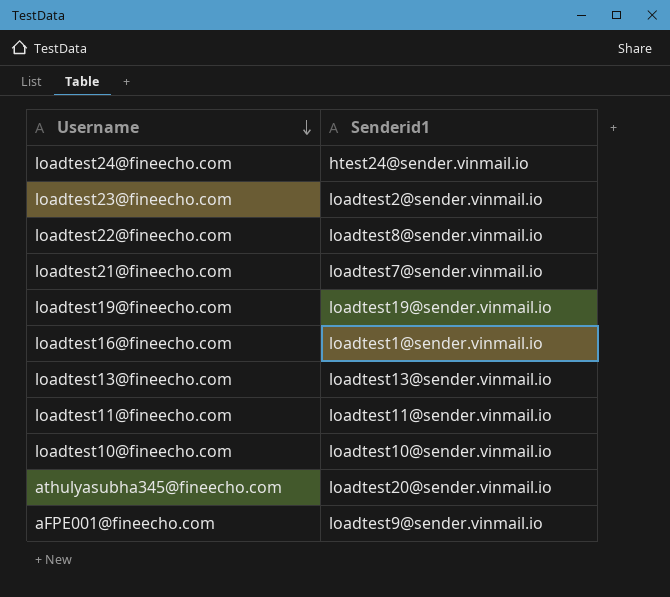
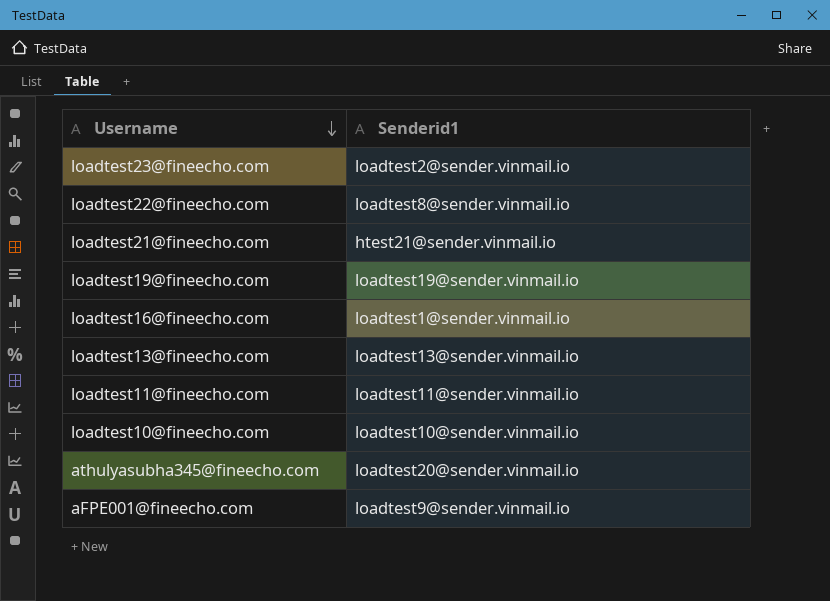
row loadtest24@fineecho.com: htest24@sender.vinmail.io -> none
loadtest21@fineecho.com | Senderid1: loadtest7@sender.vinmail.io -> htest21@sender.vinmail.io

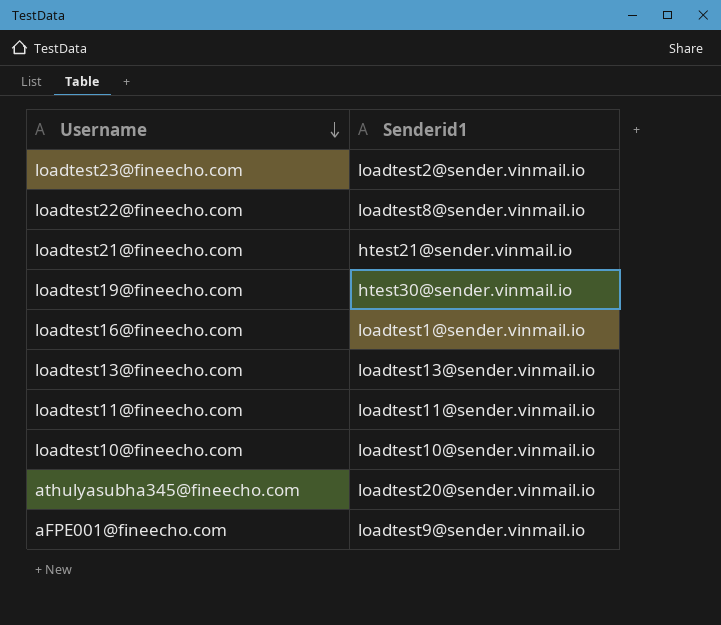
loadtest19@fineecho.com | Senderid1: loadtest19@sender.vinmail.io -> htest30@sender.vinmail.io

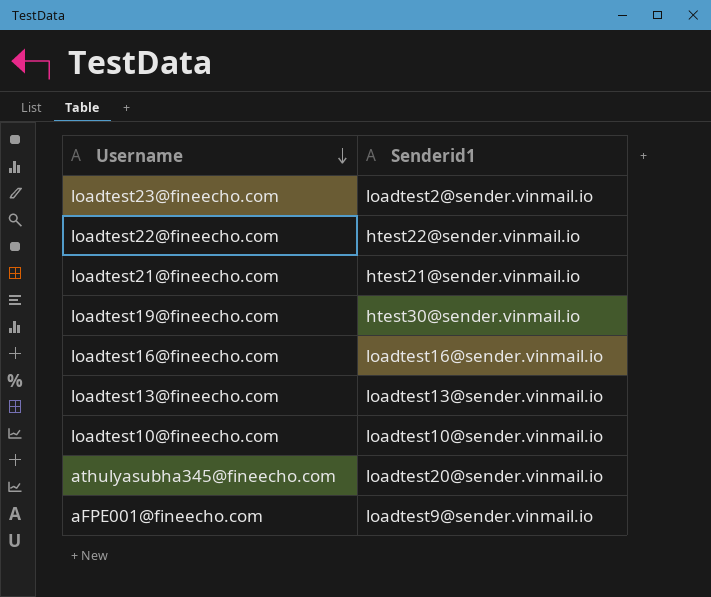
row loadtest11@fineecho.com: loadtest11@sender.vinmail.io -> none
loadtest22@fineecho.com | Senderid1: loadtest8@sender.vinmail.io -> htest22@sender.vinmail.io
loadtest16@fineecho.com | Senderid1: loadtest1@sender.vinmail.io -> loadtest16@sender.vinmail.io

